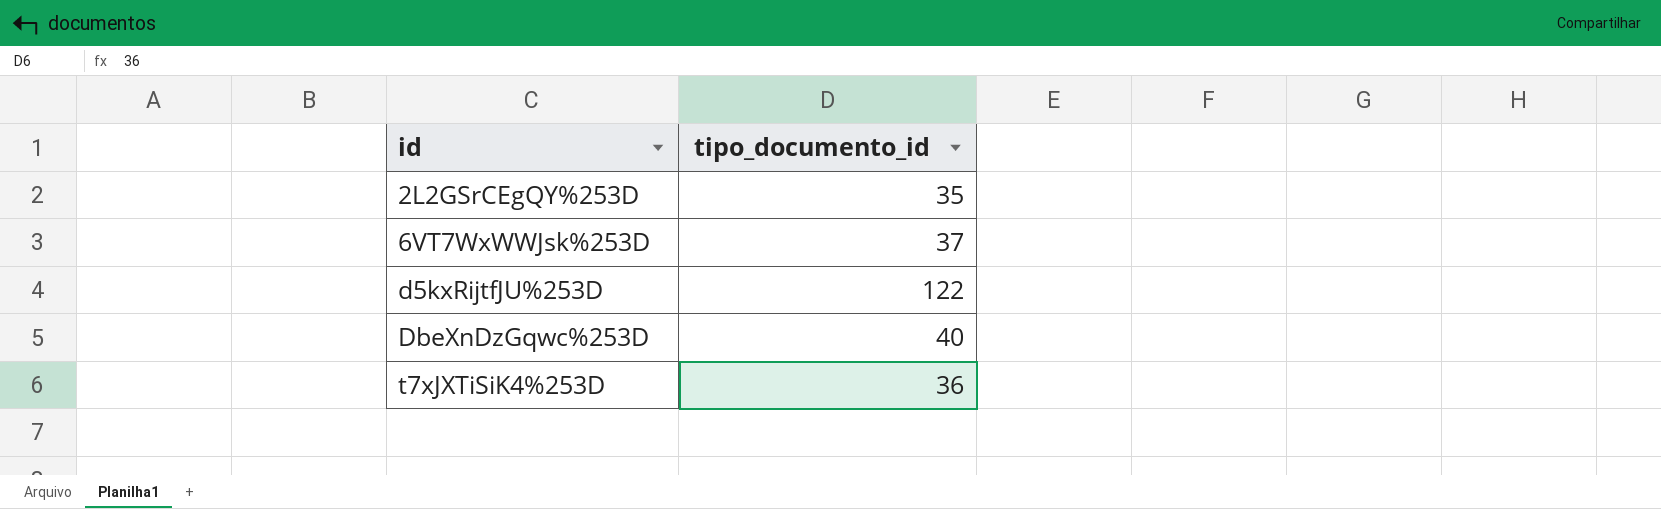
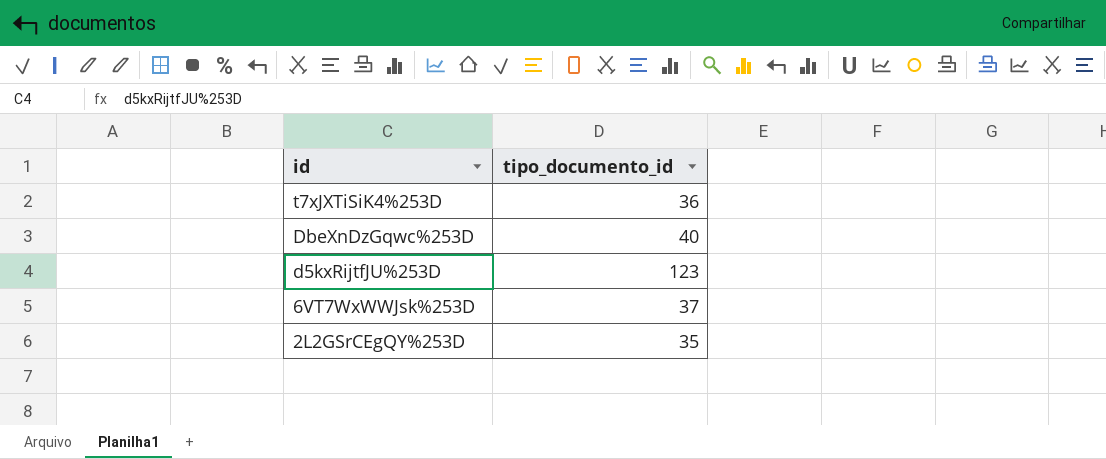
row order: id ascending -> id descending
d5kxRijtfJU%253D | tipo_documento_id: 122 -> 123

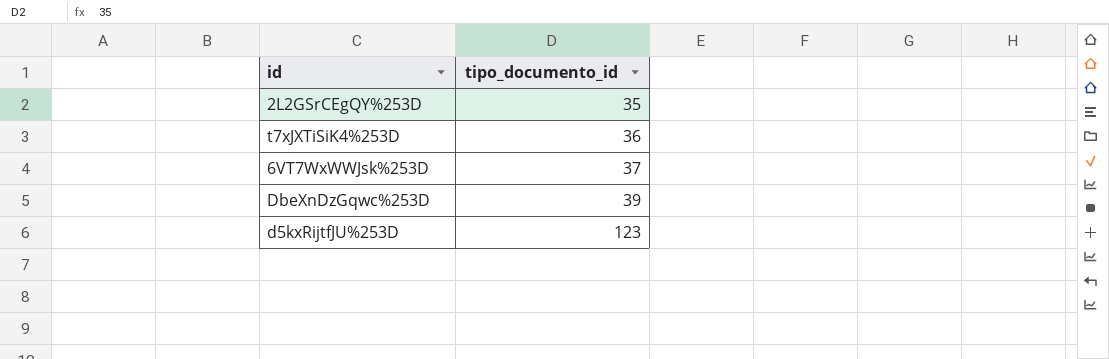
row order: id descending -> tipo_documento_id ascending
DbeXnDzGqwc%253D | tipo_documento_id: 40 -> 39

